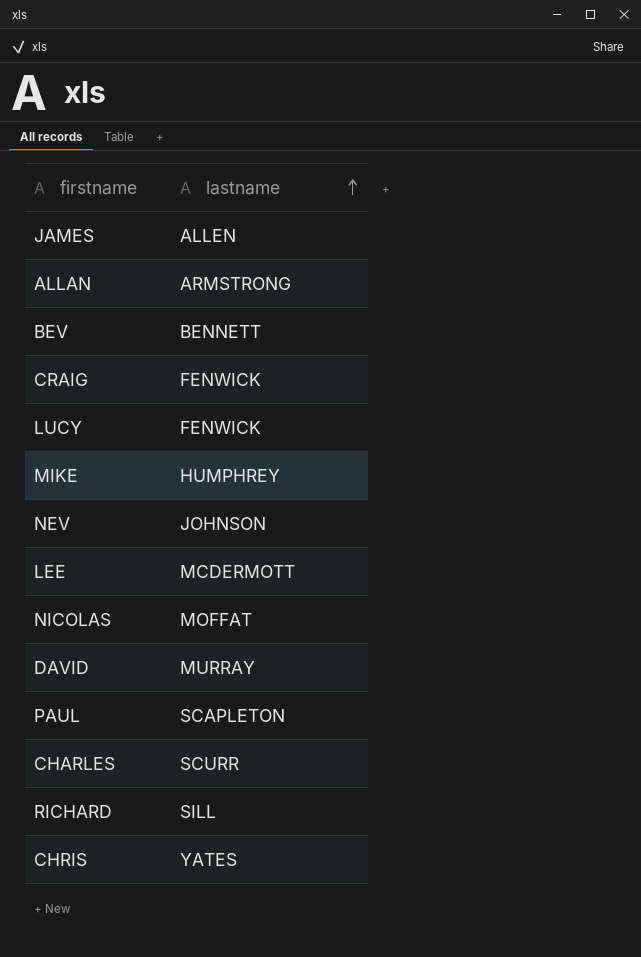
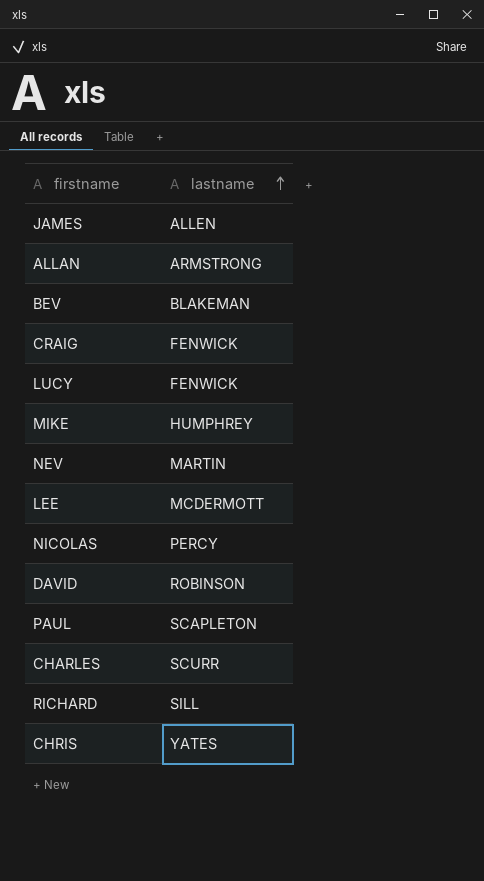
BEV | lastname: BENNETT -> BLAKEMAN
NEV | lastname: JOHNSON -> MARTIN
NICOLAS | lastname: MOFFAT -> PERCY
DAVID | lastname: MURRAY -> ROBINSON

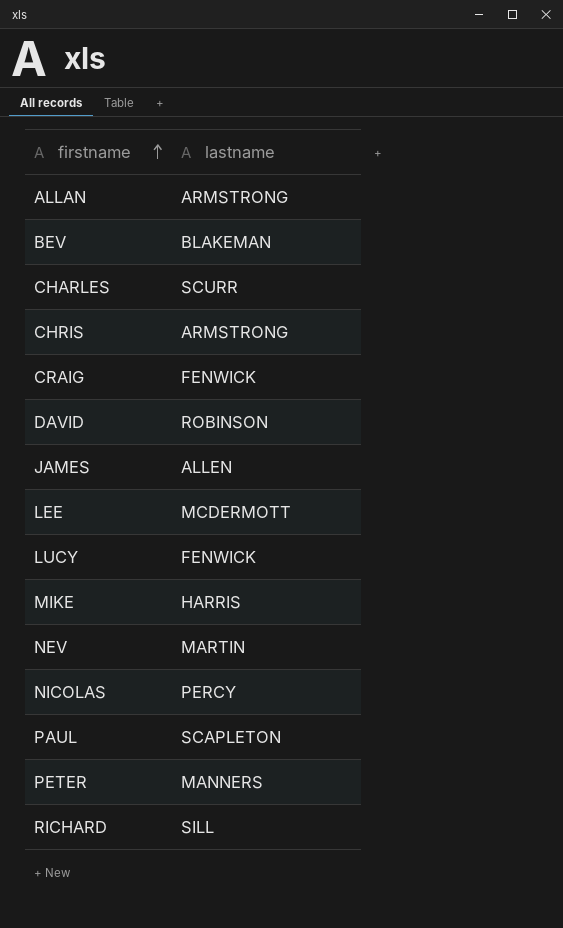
row order: lastname ascending -> firstname ascending
CHRIS | lastname: YATES -> ARMSTRONG
MIKE | lastname: HUMPHREY -> HARRIS
row PETER: none -> MANNERS

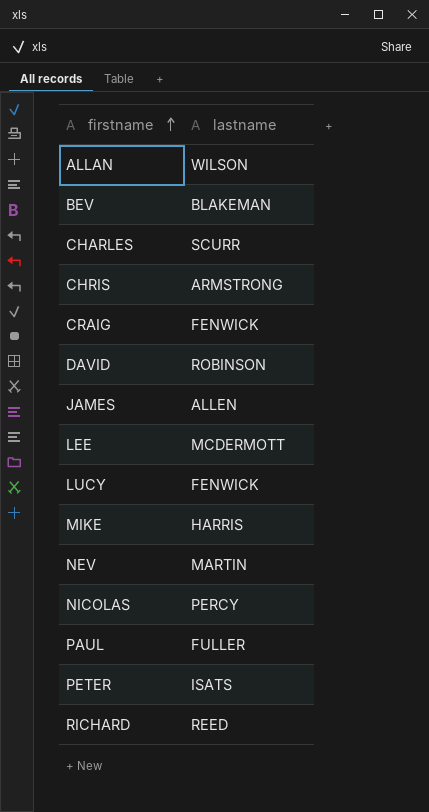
ALLAN | lastname: ARMSTRONG -> WILSON
PAUL | lastname: SCAPLETON -> FULLER
PETER | lastname: MANNERS -> ISATS
RICHARD | lastname: SILL -> REED

